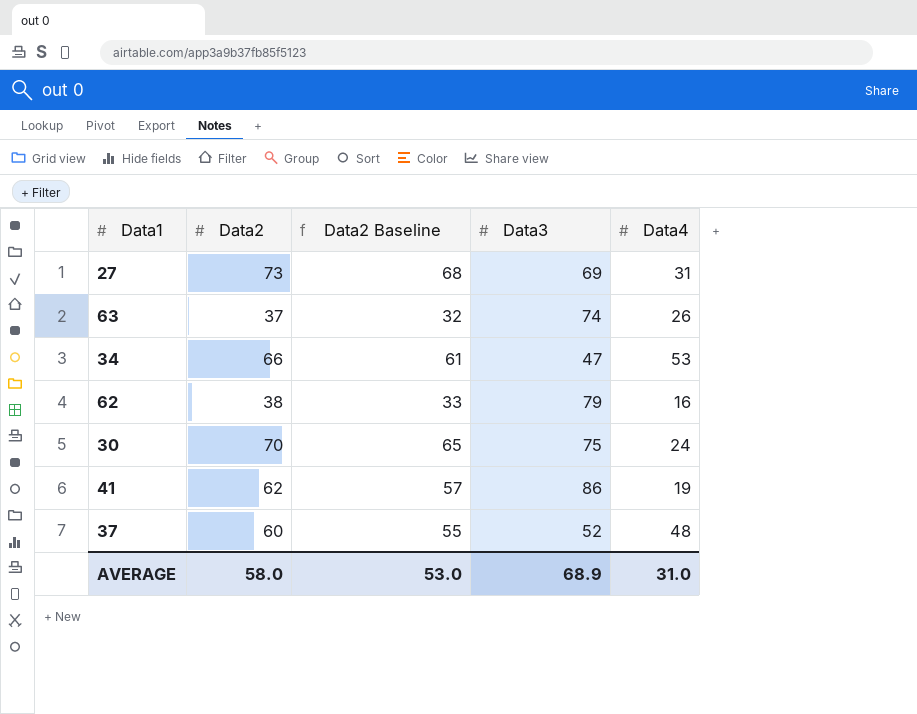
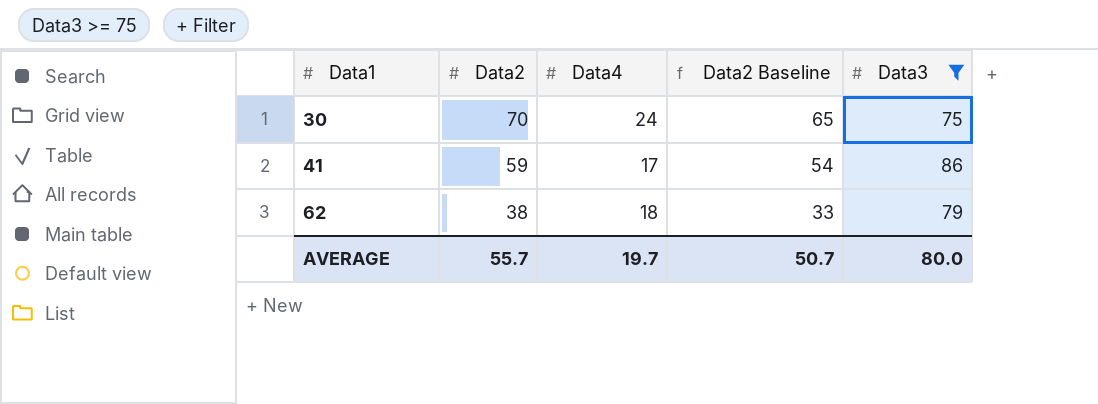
filter: none -> Data3 >= 75
row order: none -> Data1 ascending
column Data4 | position: 5 -> 3
41 | Data2: 62 -> 59
41 | Data4: 19 -> 17
41 | Data2 Baseline: 57 -> 54
62 | Data4: 16 -> 18
AVERAGE | Data2: 58.0 -> 55.7
AVERAGE | Data4: 31.0 -> 19.7
AVERAGE | Data2 Baseline: 53.0 -> 50.7
AVERAGE | Data3: 68.9 -> 80.0

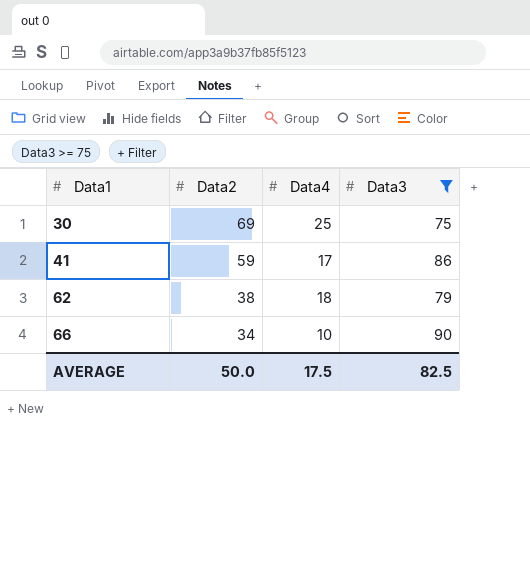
column Data2 Baseline | formula: [Data2] - 5 -> none
30 | Data2: 70 -> 69
30 | Data4: 24 -> 25
row 66: none -> 34 | 10 | 90
AVERAGE | Data2: 55.7 -> 50.0
AVERAGE | Data4: 19.7 -> 17.5
AVERAGE | Data3: 80.0 -> 82.5

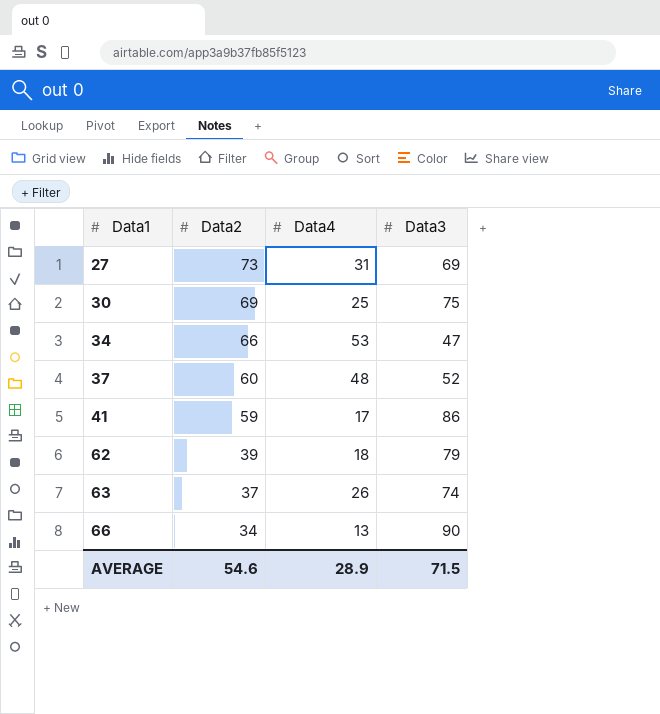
filter: Data3 >= 75 -> none
62 | Data2: 38 -> 39
66 | Data4: 10 -> 13
AVERAGE | Data2: 50.0 -> 54.6
AVERAGE | Data4: 17.5 -> 28.9
AVERAGE | Data3: 82.5 -> 71.5

